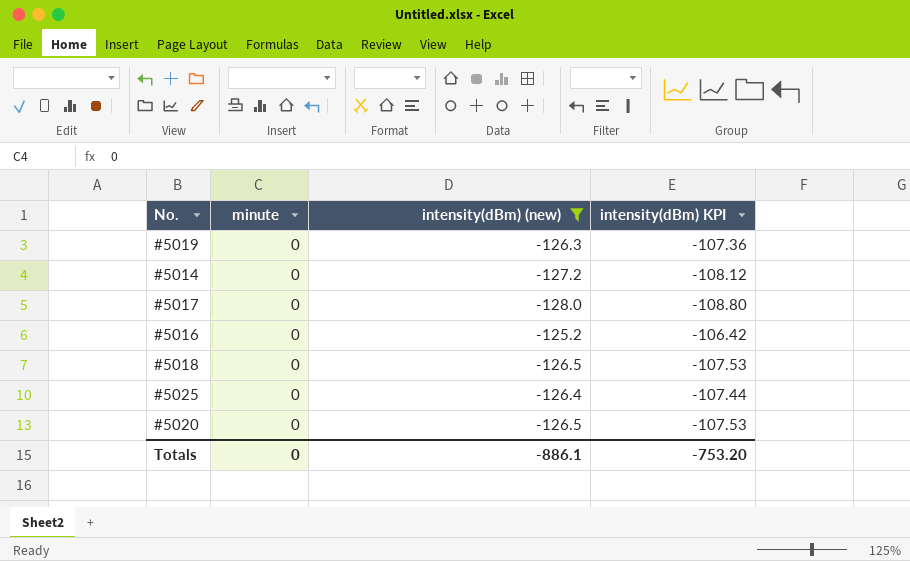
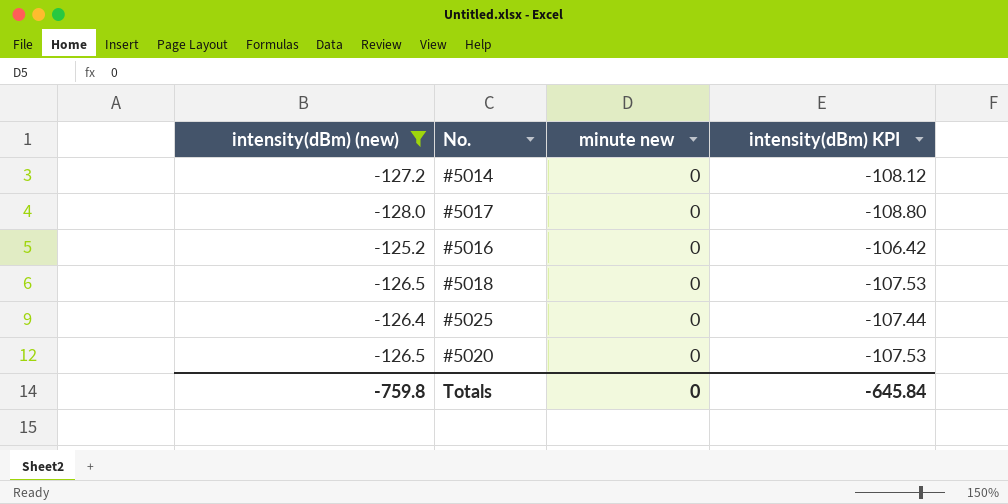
column intensity(dBm) (new) | position: 3 -> 1
column name: minute -> minute new
row #5019: 0 | -126.3 | -107.36 -> none
Totals | intensity(dBm) (new): -886.1 -> -759.8
Totals | intensity(dBm) KPI: -753.20 -> -645.84

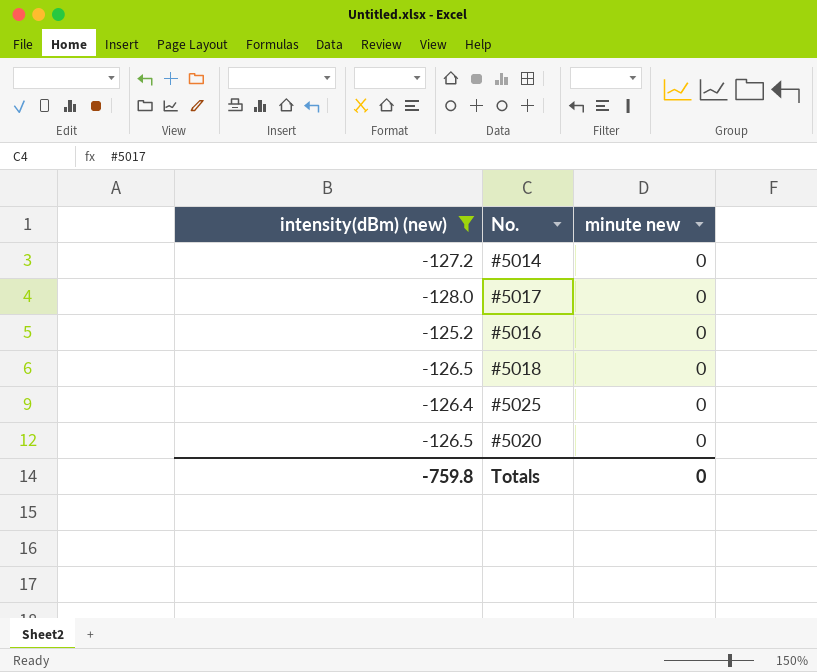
column intensity(dBm) KPI | formula: [intensity(dBm) (new)] * 0.85 -> none

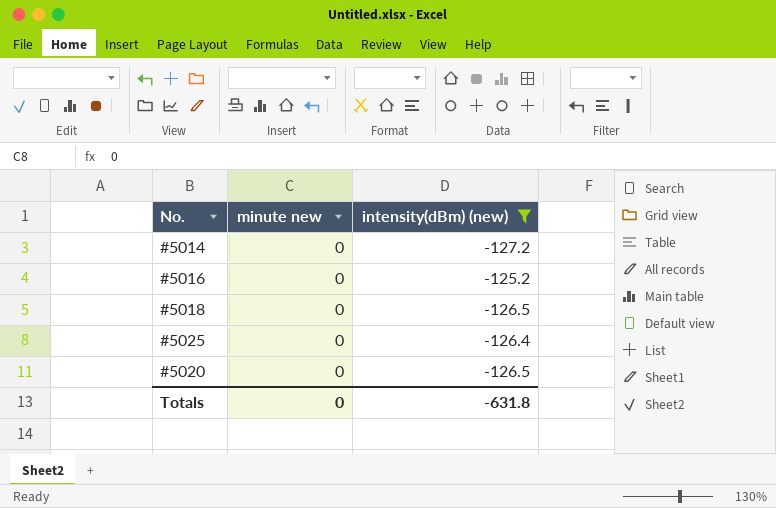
column intensity(dBm) (new) | position: 1 -> 3
row #5017: -128.0 | 0 -> none
Totals | intensity(dBm) (new): -759.8 -> -631.8

